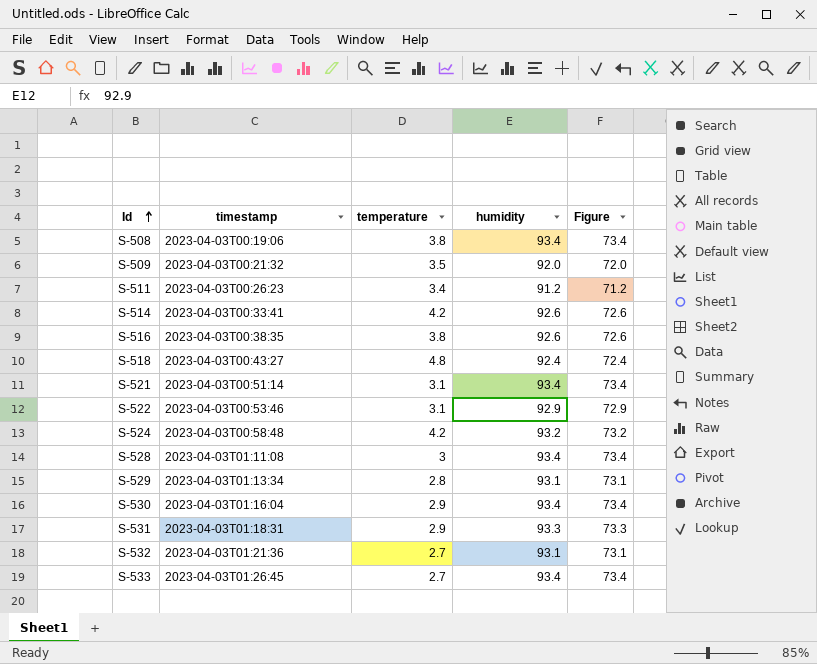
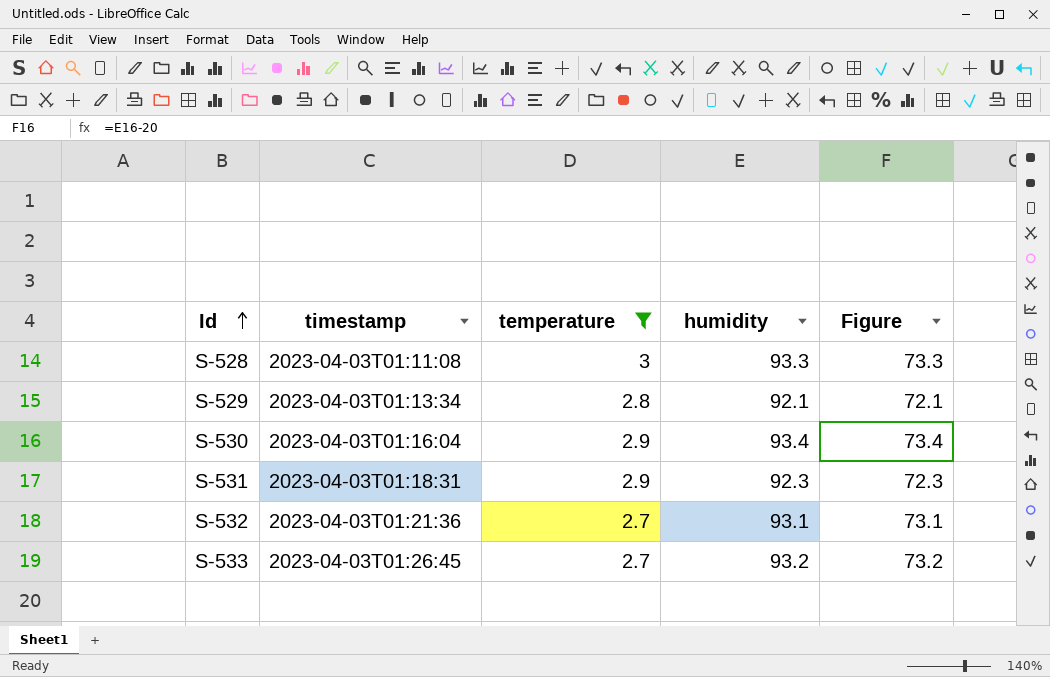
filter: none -> temperature <= 3
S-528 | humidity: 93.4 -> 93.3
S-528 | Figure: 73.4 -> 73.3
S-529 | humidity: 93.1 -> 92.1
S-529 | Figure: 73.1 -> 72.1
S-531 | humidity: 93.3 -> 92.3
S-531 | Figure: 73.3 -> 72.3
S-533 | humidity: 93.4 -> 93.2
S-533 | Figure: 73.4 -> 73.2

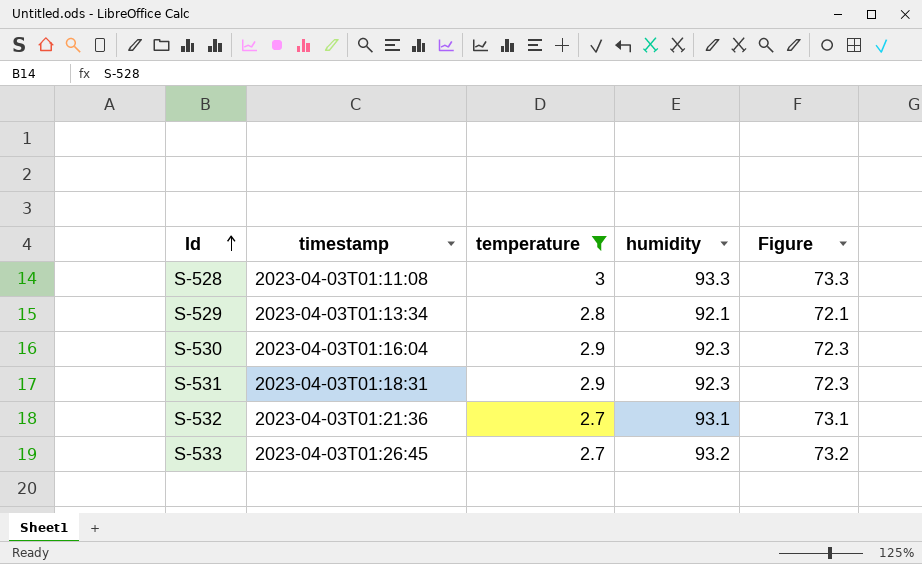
S-530 | humidity: 93.4 -> 92.3
S-530 | Figure: 73.4 -> 72.3

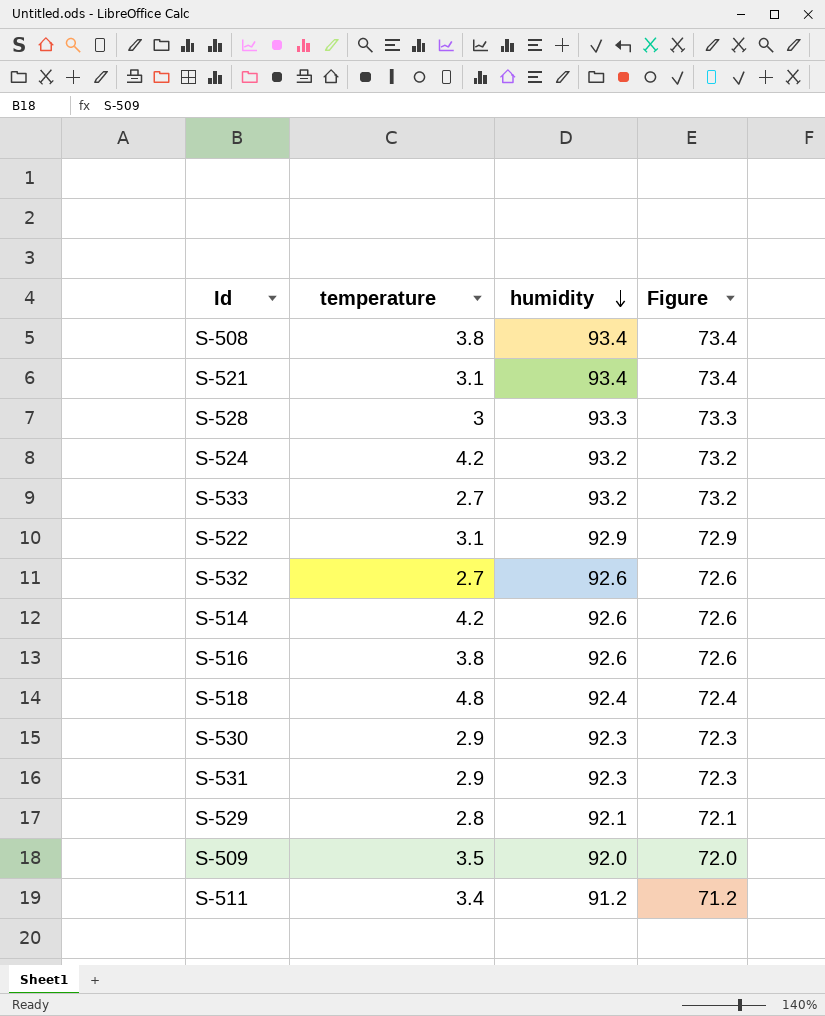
filter: temperature <= 3 -> none
row order: Id ascending -> humidity descending
column timestamp | position: 2 -> none
S-532 | humidity: 93.1 -> 92.6
S-532 | Figure: 73.1 -> 72.6

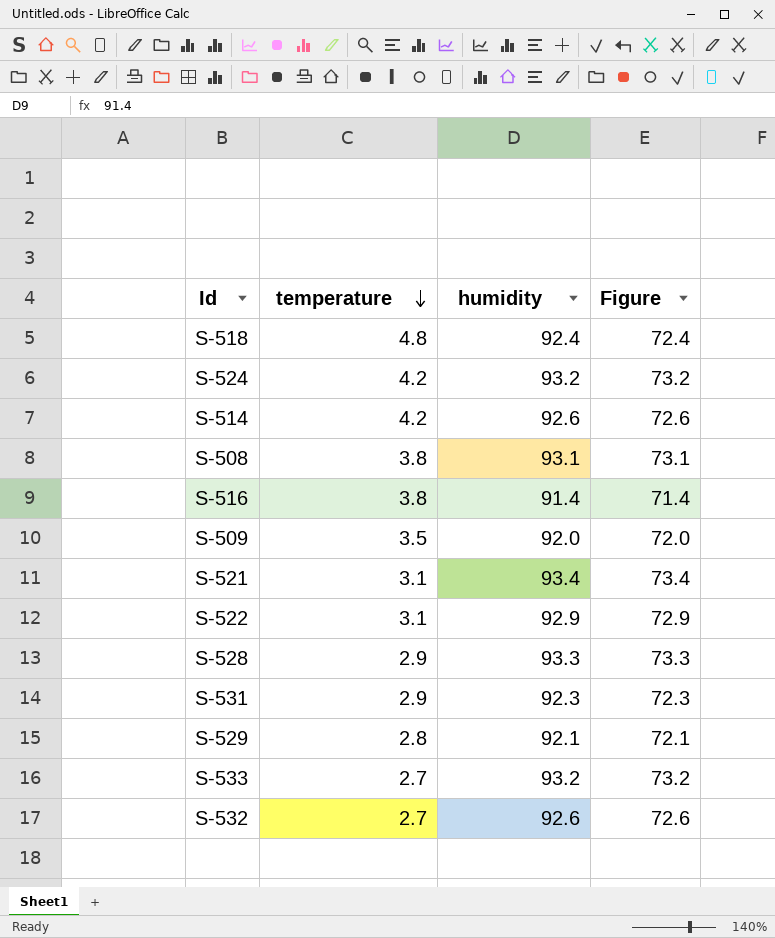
row order: humidity descending -> temperature descending
row S-530: 2.9 | 92.3 | 72.3 -> none
row S-511: 3.4 | 91.2 | 71.2 -> none
S-508 | humidity: 93.4 -> 93.1
S-508 | Figure: 73.4 -> 73.1
S-516 | humidity: 92.6 -> 91.4
S-516 | Figure: 72.6 -> 71.4
S-528 | temperature: 3 -> 2.9

